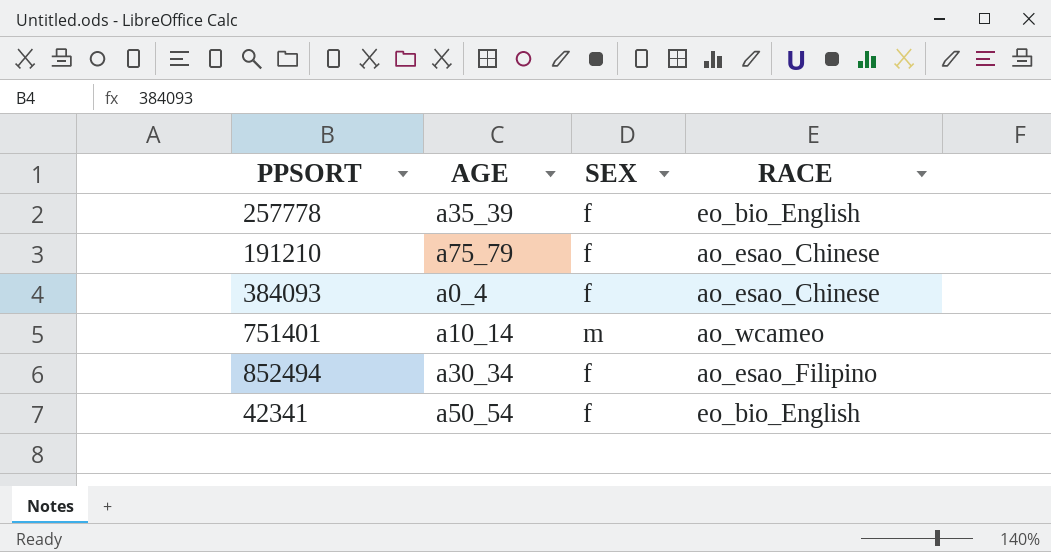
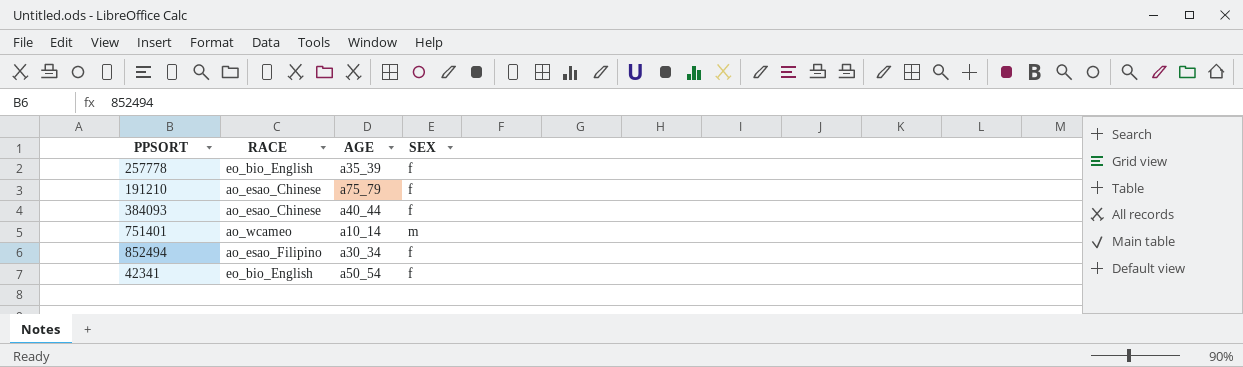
column RACE | position: 4 -> 2
384093 | AGE: a0_4 -> a40_44

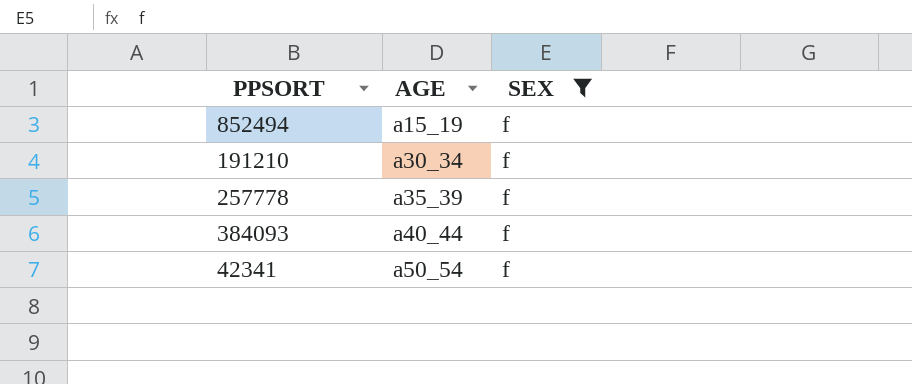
filter: none -> SEX = f
row order: none -> AGE ascending
column RACE | position: 2 -> none
852494 | AGE: a30_34 -> a15_19
191210 | AGE: a75_79 -> a30_34

